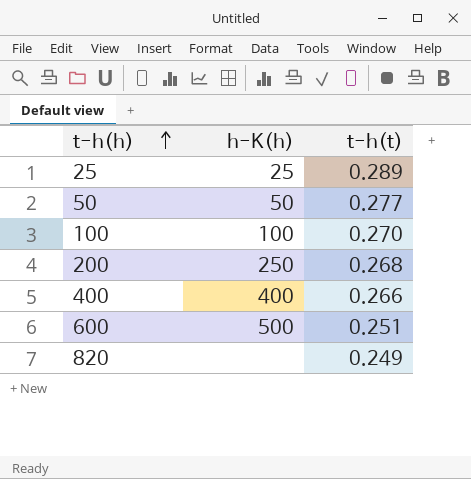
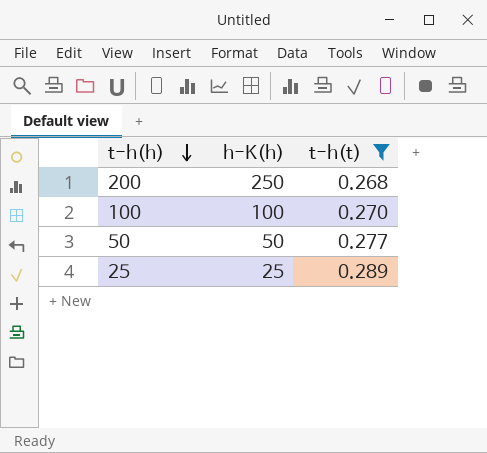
filter: none -> t-h(t) >= 0.268
row order: t-h(h) ascending -> t-h(h) descending

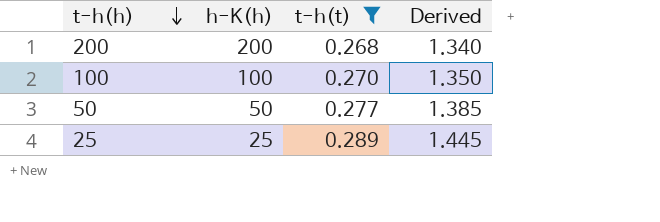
column Derived | formula: none -> [t-h(t)] * 5
200 | h-K(h): 250 -> 200

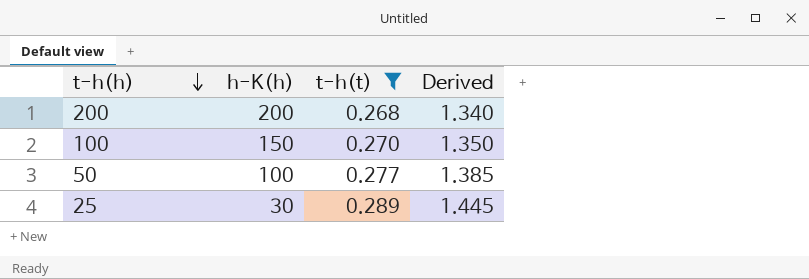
100 | h-K(h): 100 -> 150
50 | h-K(h): 50 -> 100
25 | h-K(h): 25 -> 30

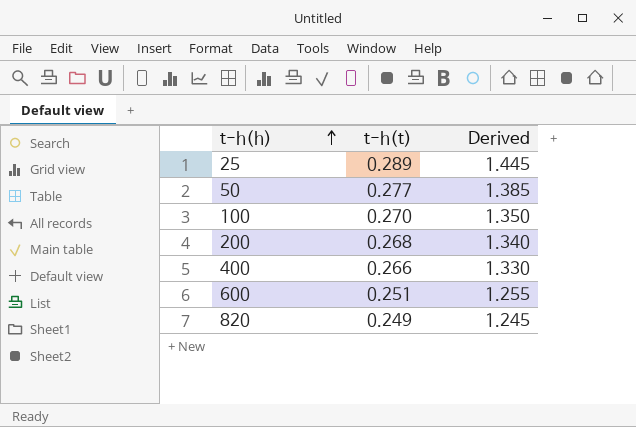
filter: t-h(t) >= 0.268 -> none
row order: t-h(h) descending -> t-h(h) ascending
column h-K(h) | position: 2 -> none

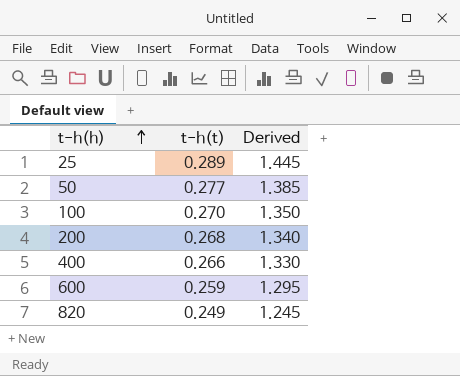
600 | t-h(t): 0.251 -> 0.259
600 | Derived: 1.255 -> 1.295

